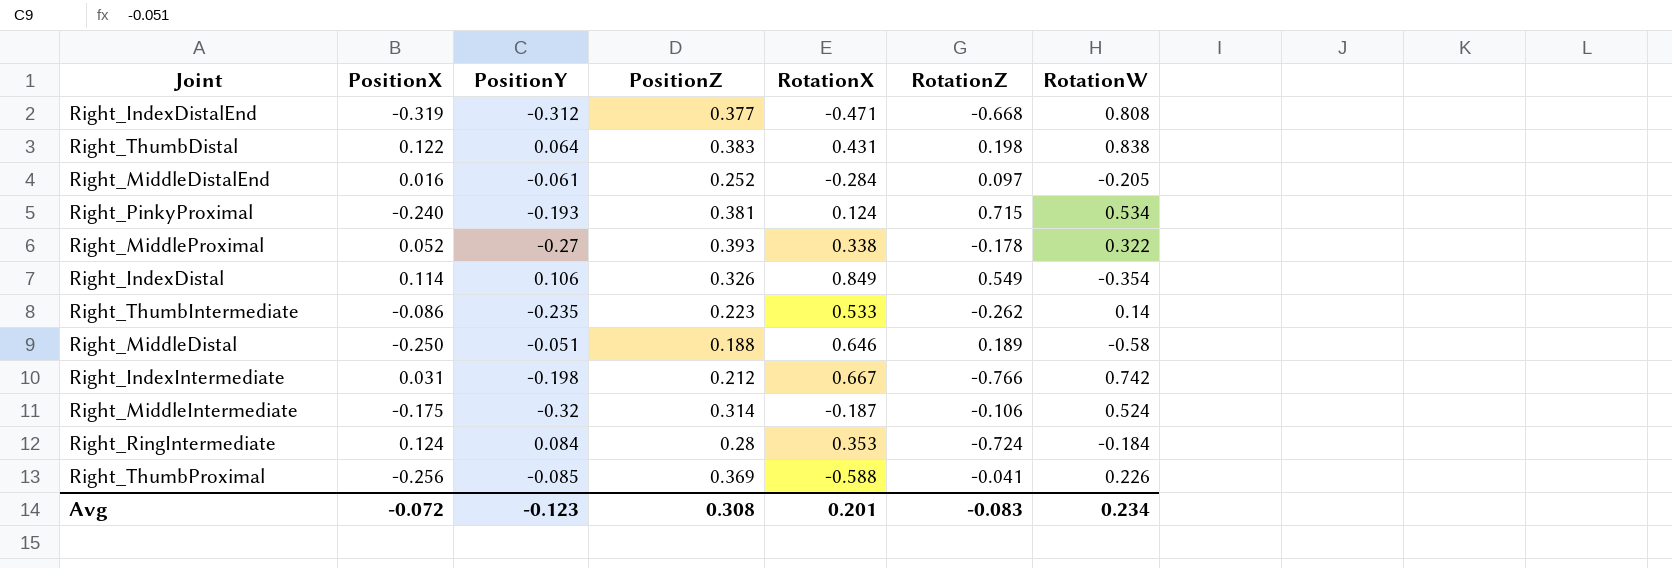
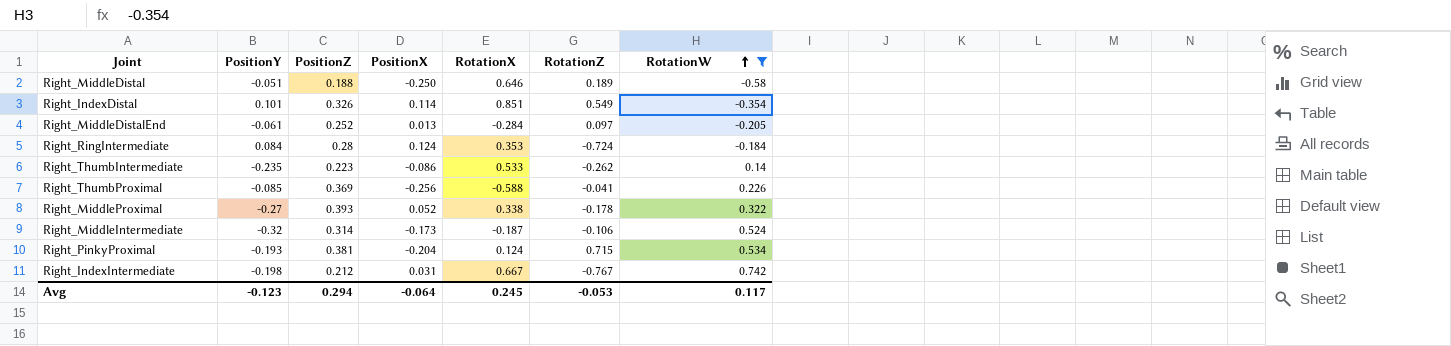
filter: none -> RotationW <= 0.742
row order: none -> RotationW ascending
column PositionX | position: 2 -> 4
Right_IndexDistal | PositionY: 0.106 -> 0.101
Right_IndexDistal | RotationX: 0.849 -> 0.851
Right_MiddleDistalEnd | PositionX: 0.016 -> 0.013
Right_MiddleIntermediate | PositionX: -0.175 -> -0.173
Right_PinkyProximal | PositionX: -0.240 -> -0.204
Right_IndexIntermediate | RotationZ: -0.766 -> -0.767
Avg | PositionZ: 0.308 -> 0.294
Avg | PositionX: -0.072 -> -0.064
Avg | RotationX: 0.201 -> 0.245
Avg | RotationZ: -0.083 -> -0.053
Avg | RotationW: 0.234 -> 0.117

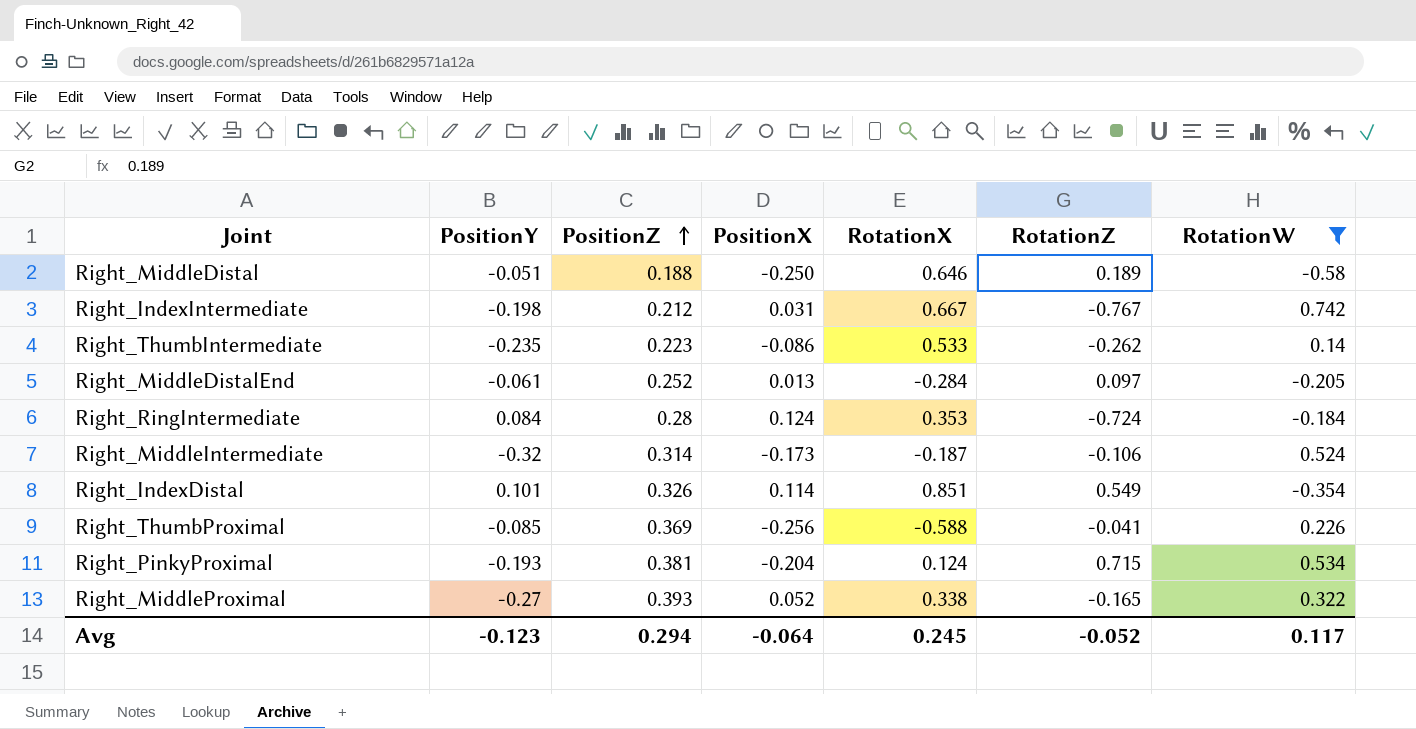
row order: RotationW ascending -> PositionZ ascending
Right_MiddleProximal | RotationZ: -0.178 -> -0.165
Avg | RotationZ: -0.053 -> -0.052

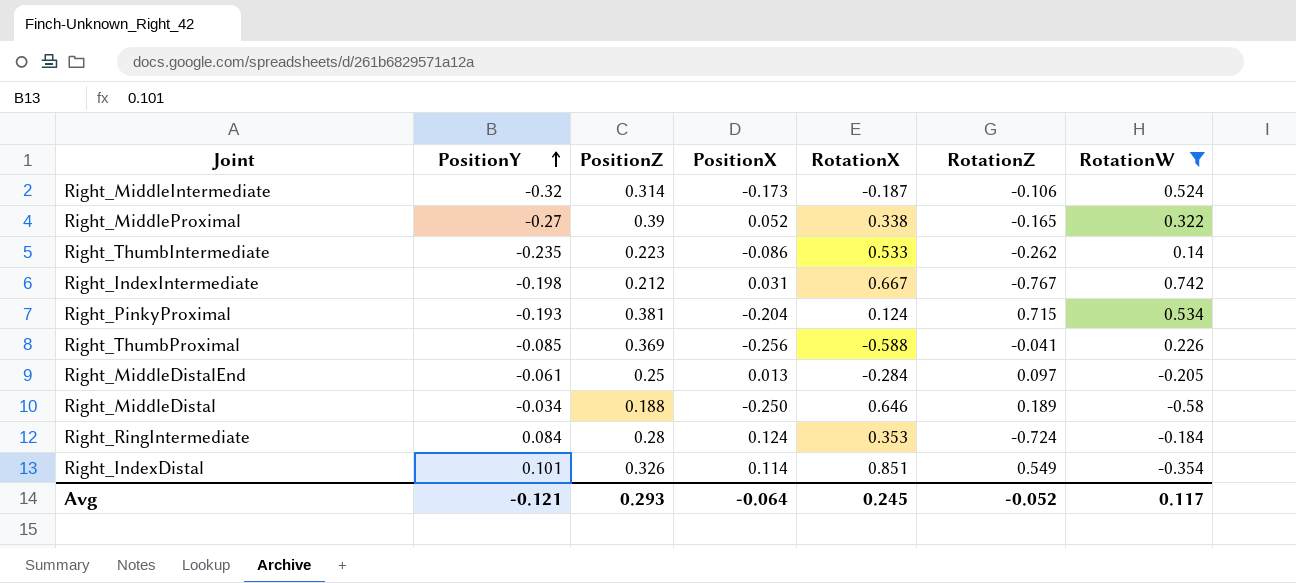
row order: PositionZ ascending -> PositionY ascending
Right_MiddleProximal | PositionZ: 0.393 -> 0.39
Right_MiddleDistalEnd | PositionZ: 0.252 -> 0.25
Right_MiddleDistal | PositionY: -0.051 -> -0.034
Avg | PositionY: -0.123 -> -0.121
Avg | PositionZ: 0.294 -> 0.293

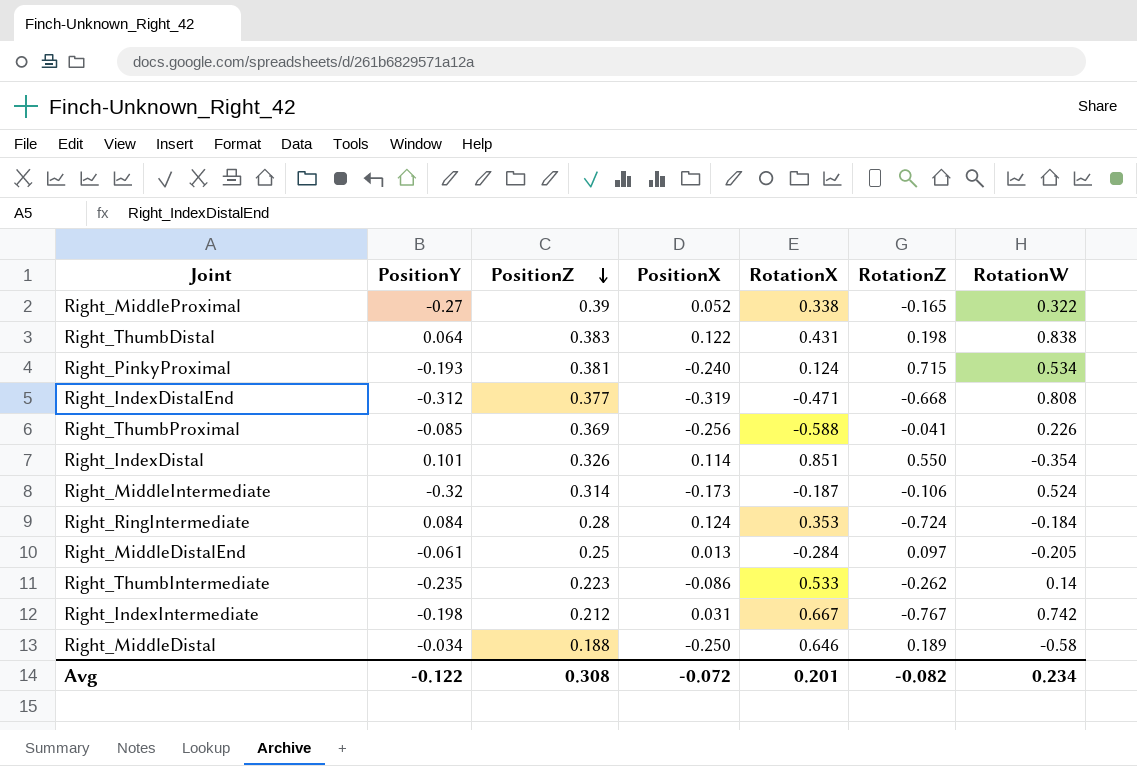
filter: RotationW <= 0.742 -> none
row order: PositionY ascending -> PositionZ descending
Right_PinkyProximal | PositionX: -0.204 -> -0.240
Right_IndexDistal | RotationZ: 0.549 -> 0.550
Avg | PositionY: -0.121 -> -0.122
Avg | PositionZ: 0.293 -> 0.308
Avg | PositionX: -0.064 -> -0.072
Avg | RotationX: 0.245 -> 0.201
Avg | RotationZ: -0.052 -> -0.082
Avg | RotationW: 0.117 -> 0.234

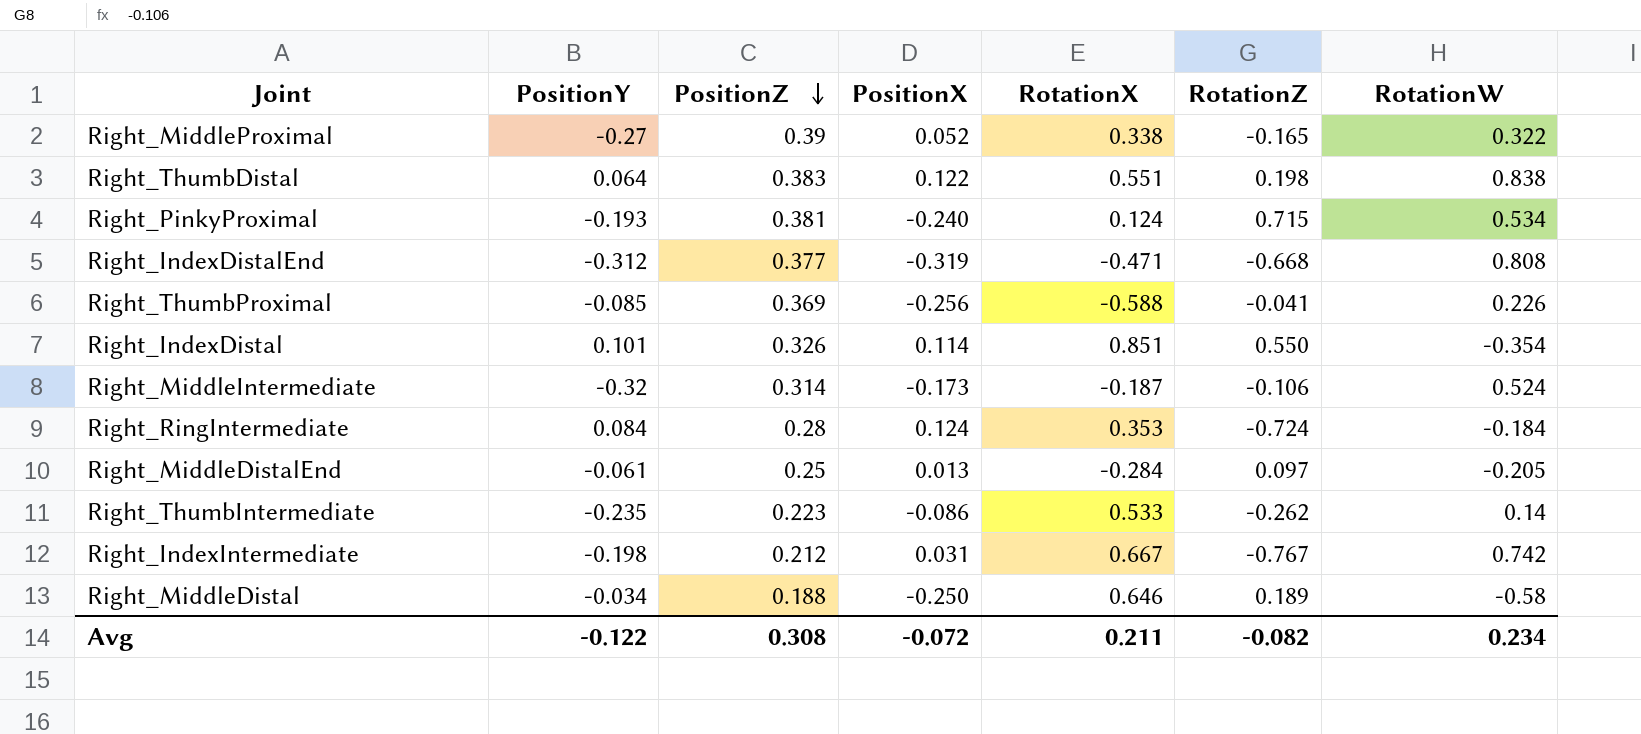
Right_ThumbDistal | RotationX: 0.431 -> 0.551
Avg | RotationX: 0.201 -> 0.211

